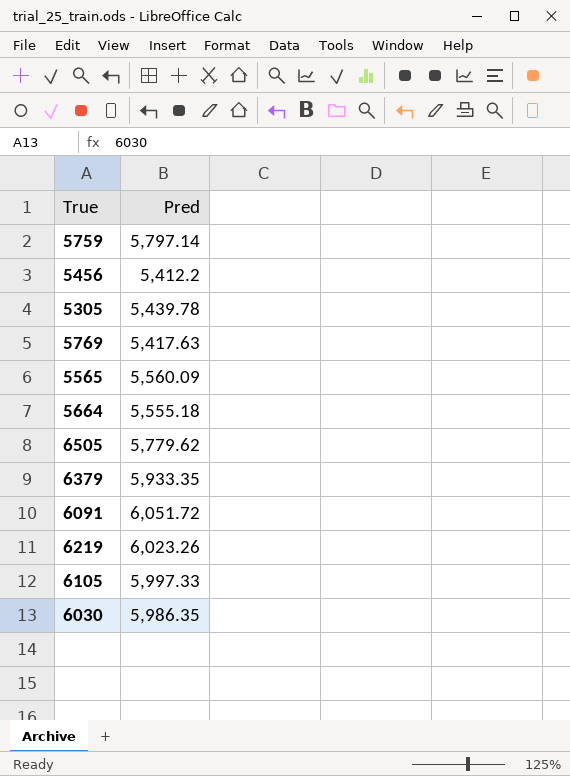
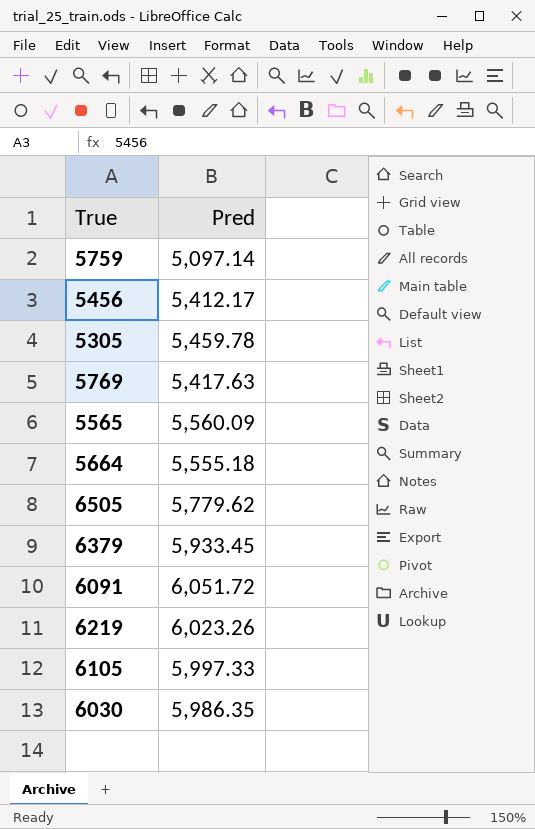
5759 | Pred: 5,797.14 -> 5,097.14
5456 | Pred: 5,412.2 -> 5,412.17
5305 | Pred: 5,439.78 -> 5,459.78
6379 | Pred: 5,933.35 -> 5,933.45

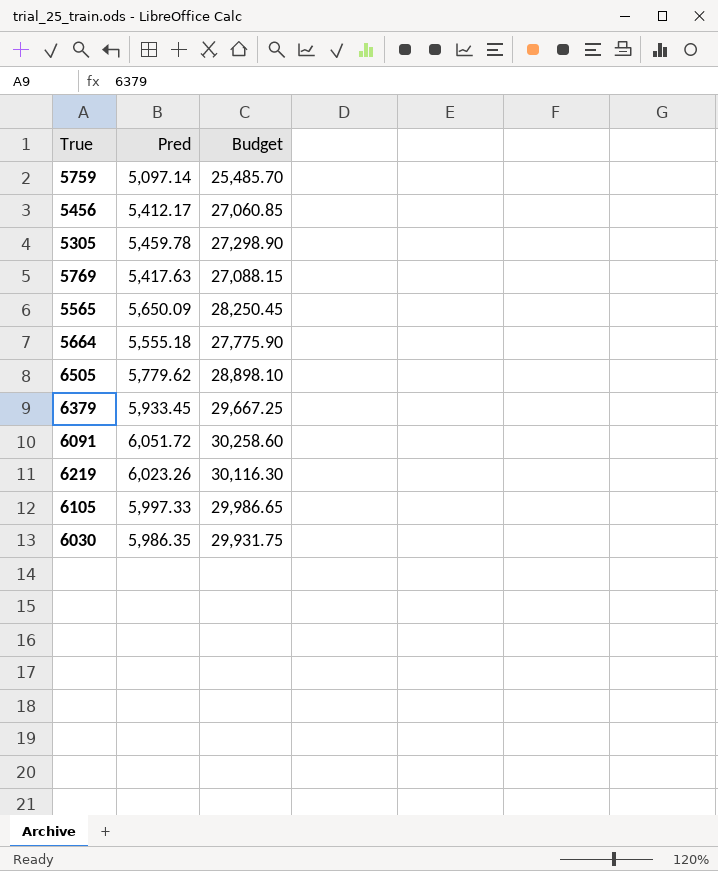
column Budget | formula: none -> [Pred] * 5
5565 | Pred: 5,560.09 -> 5,650.09

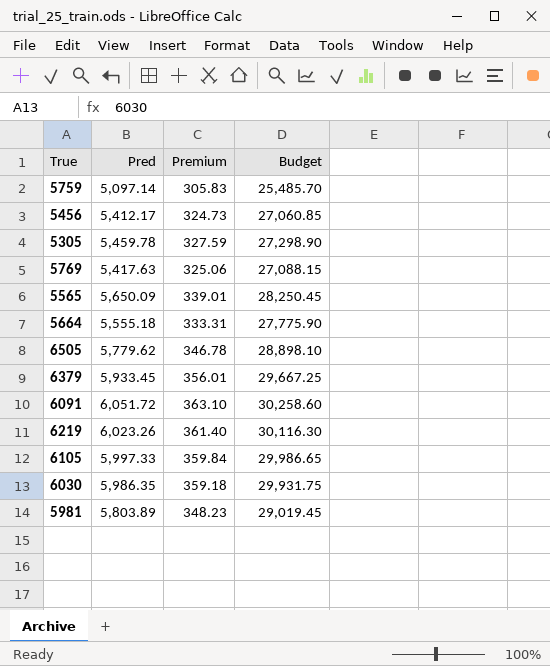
column Premium | formula: none -> [Pred] * 0.06
row 5981: none -> 5,803.89 | 348.23 | 29,019.45

